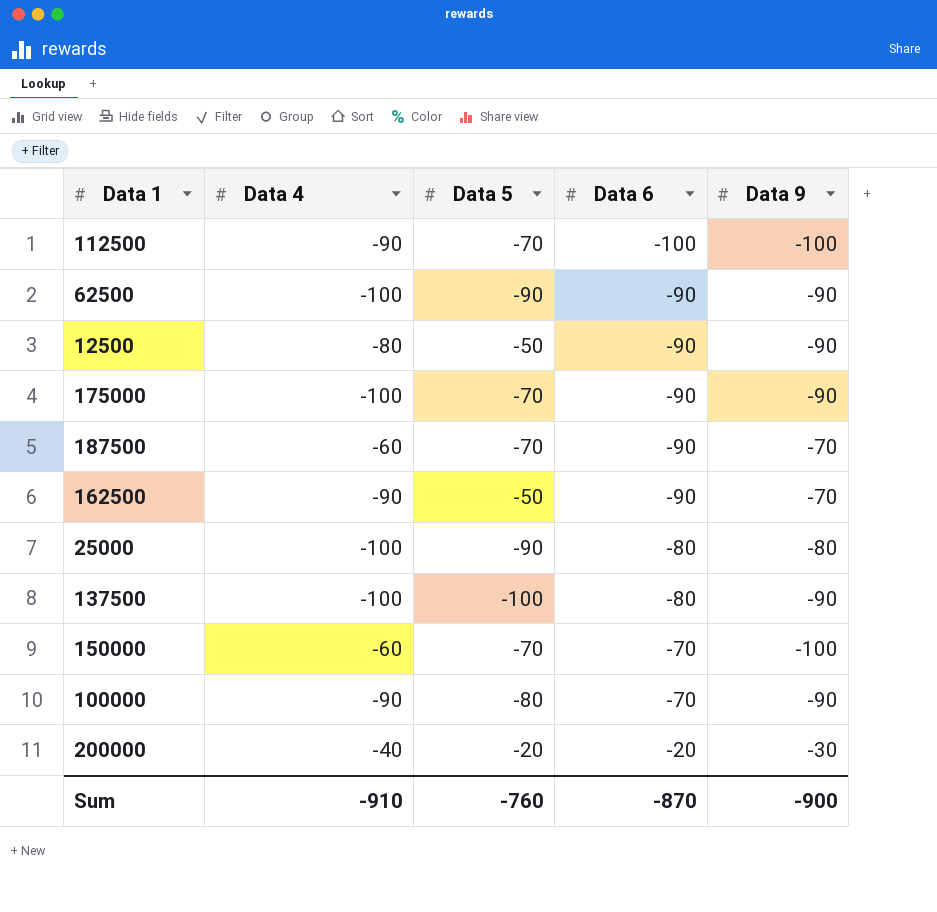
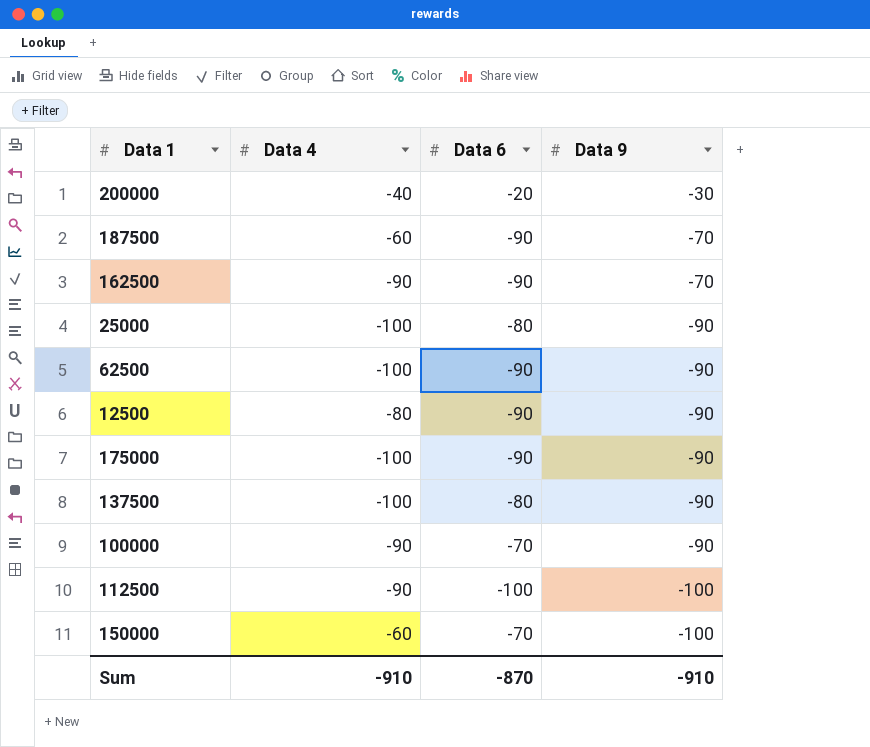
row order: Data 6 ascending -> Data 9 descending
column Data 5 | position: 3 -> none
25000 | Data 9: -80 -> -90
Sum | Data 9: -900 -> -910

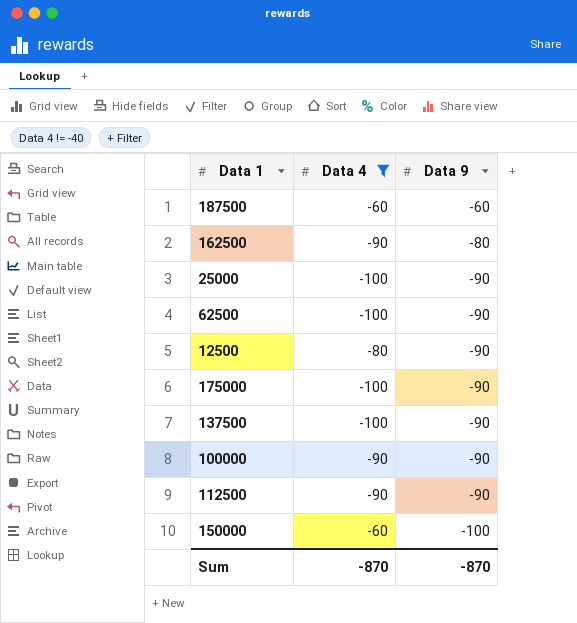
filter: none -> Data 4 != -40
column Data 6 | position: 3 -> none
187500 | Data 9: -70 -> -60
162500 | Data 9: -70 -> -80
112500 | Data 9: -100 -> -90
Sum | Data 4: -910 -> -870
Sum | Data 9: -910 -> -870

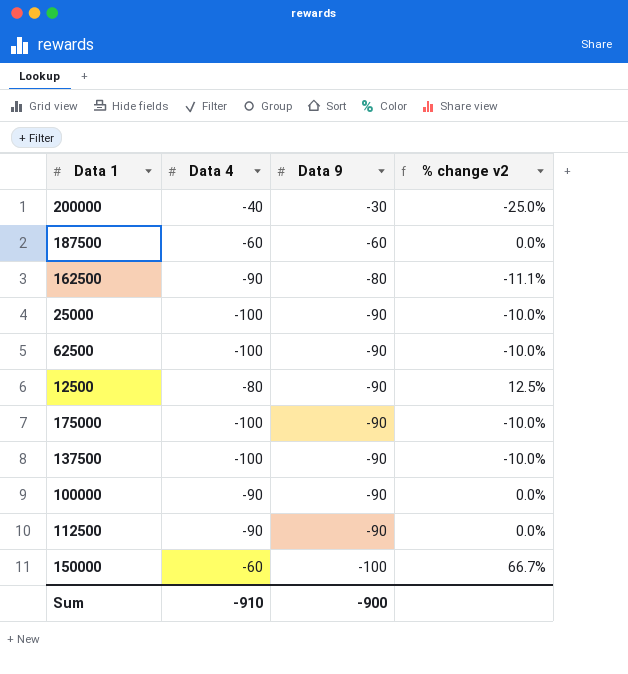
filter: Data 4 != -40 -> none
column % change v2 | formula: none -> ([Data 9] - [Data 4]) / [Data 4]
Sum | Data 4: -870 -> -910
Sum | Data 9: -870 -> -900

